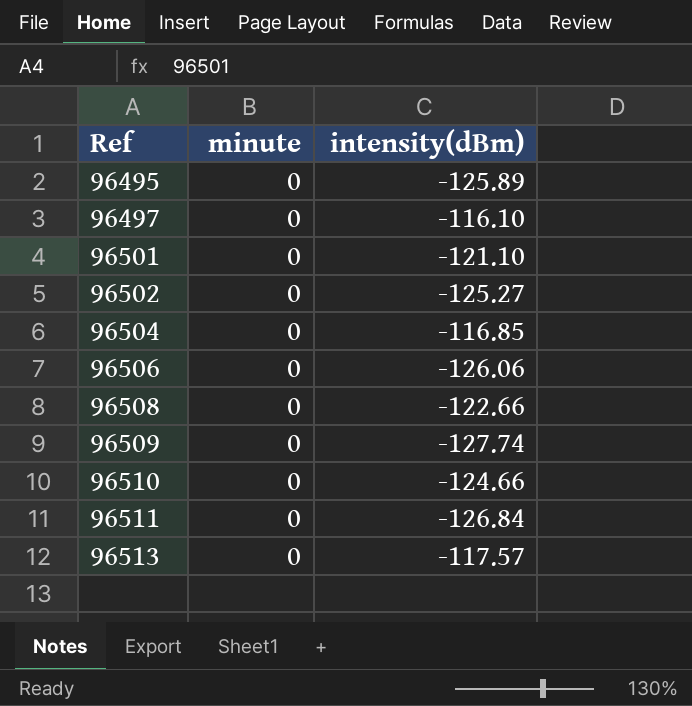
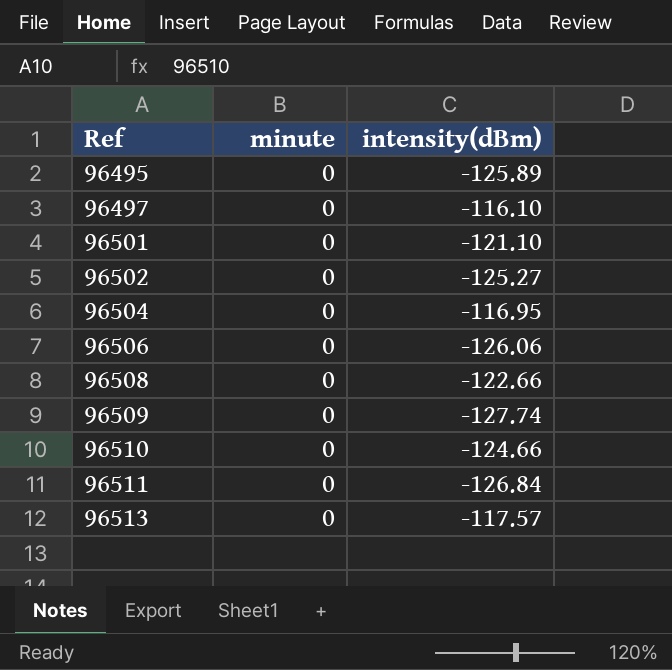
96504 | intensity(dBm): -116.85 -> -116.95

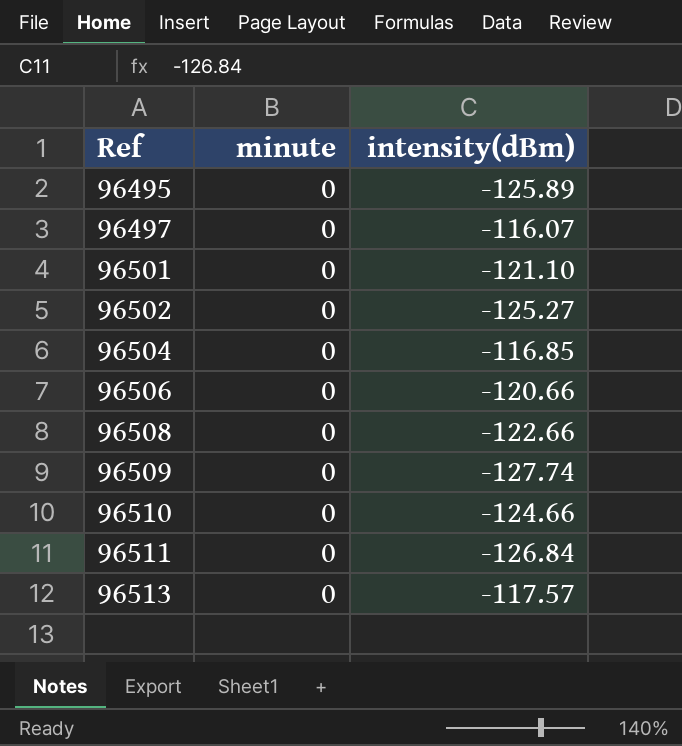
96497 | intensity(dBm): -116.10 -> -116.07
96504 | intensity(dBm): -116.95 -> -116.85
96506 | intensity(dBm): -126.06 -> -120.66

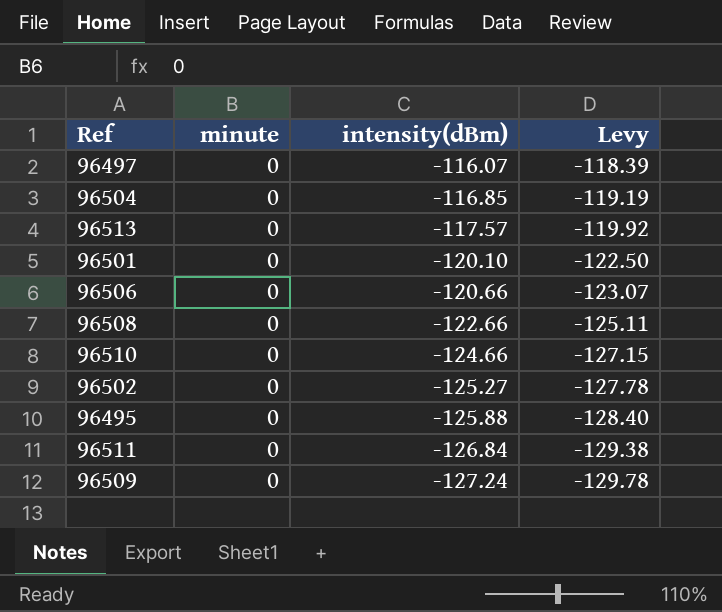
row order: Ref ascending -> intensity(dBm) descending
column Levy | formula: none -> [intensity(dBm)] * 1.02
96501 | intensity(dBm): -121.10 -> -120.10
96495 | intensity(dBm): -125.89 -> -125.88
96509 | intensity(dBm): -127.74 -> -127.24

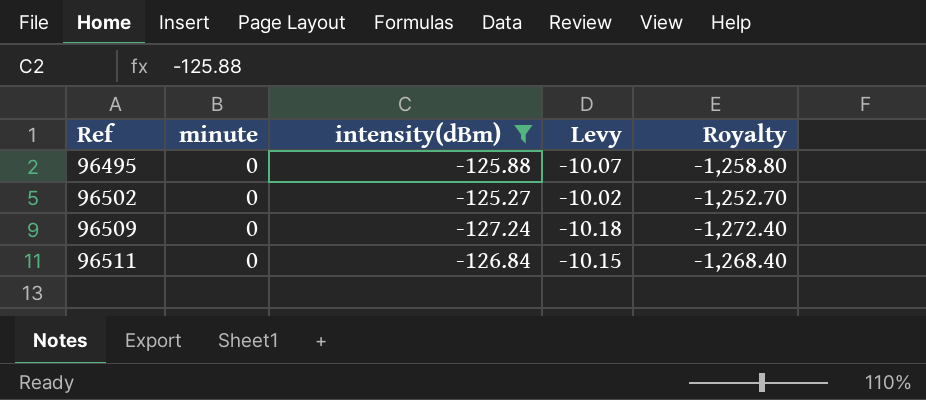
filter: none -> intensity(dBm) <= -125.27
row order: intensity(dBm) descending -> Ref ascending
column Levy | formula: [intensity(dBm)] * 1.02 -> [intensity(dBm)] * 0.08
column Royalty | formula: none -> [intensity(dBm)] * 10

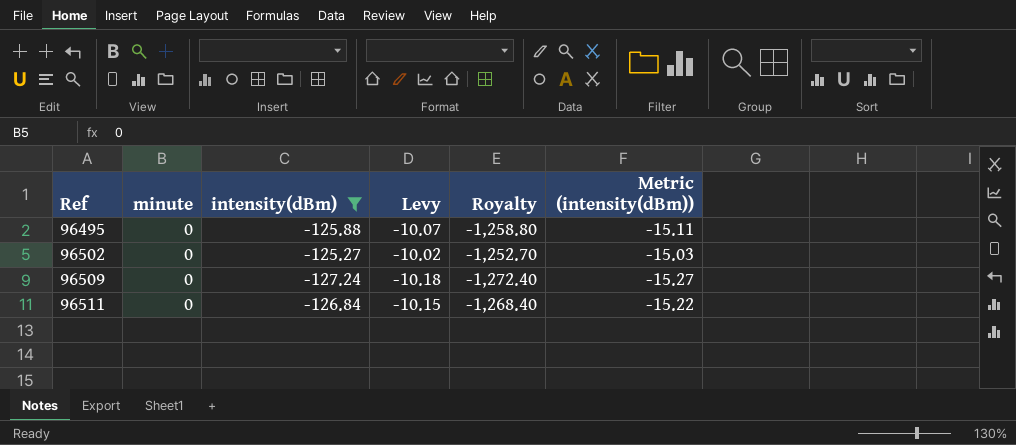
column Metric (intensity(dBm)) | formula: none -> [intensity(dBm)] * 0.12

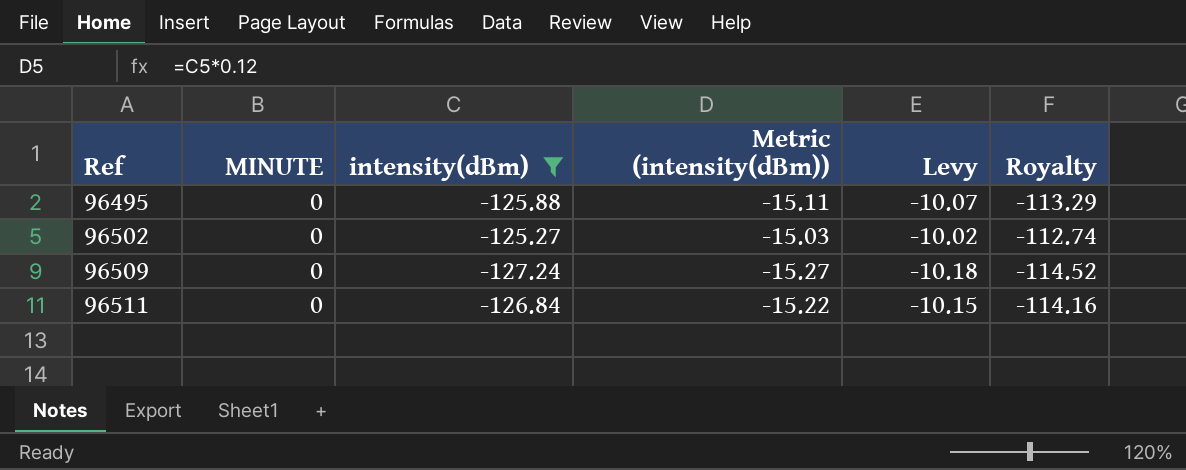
column name: minute -> MINUTE
column Metric (intensity(dBm)) | position: 6 -> 4
column Royalty | formula: [intensity(dBm)] * 10 -> [intensity(dBm)] * 0.9

